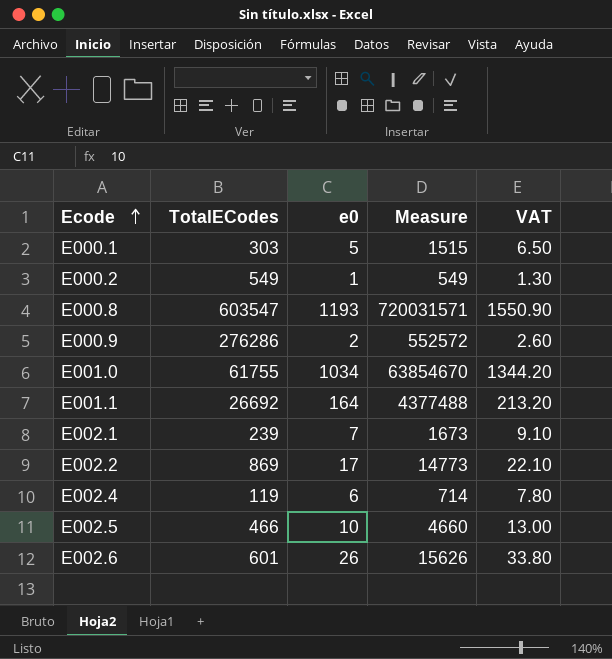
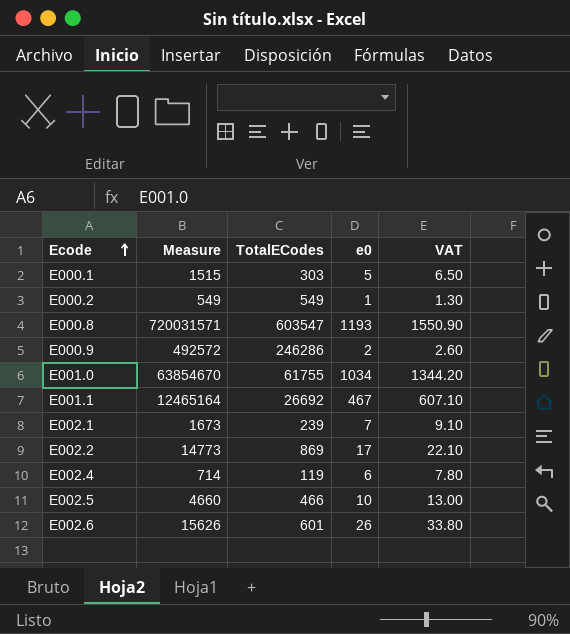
column Measure | position: 4 -> 2
E000.9 | Measure: 552572 -> 492572
E000.9 | TotalECodes: 276286 -> 246286
E001.1 | Measure: 4377488 -> 12465164
E001.1 | e0: 164 -> 467
E001.1 | VAT: 213.20 -> 607.10

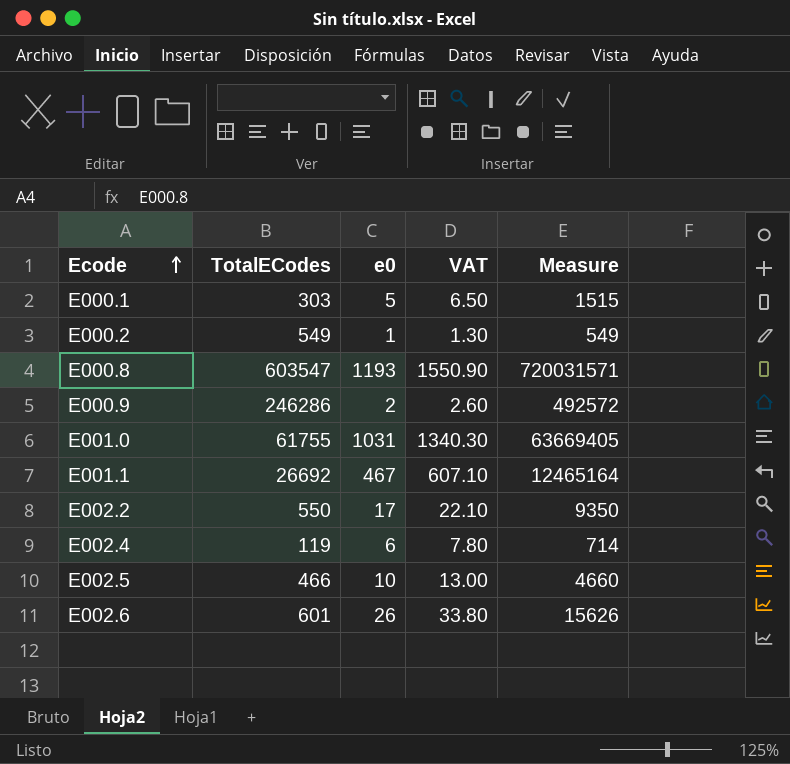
column Measure | position: 2 -> 5
row E002.1: 1673 | 239 | 7 | 9.10 -> none
E001.0 | e0: 1034 -> 1031
E001.0 | VAT: 1344.20 -> 1340.30
E001.0 | Measure: 63854670 -> 63669405
E002.2 | TotalECodes: 869 -> 550
E002.2 | Measure: 14773 -> 9350

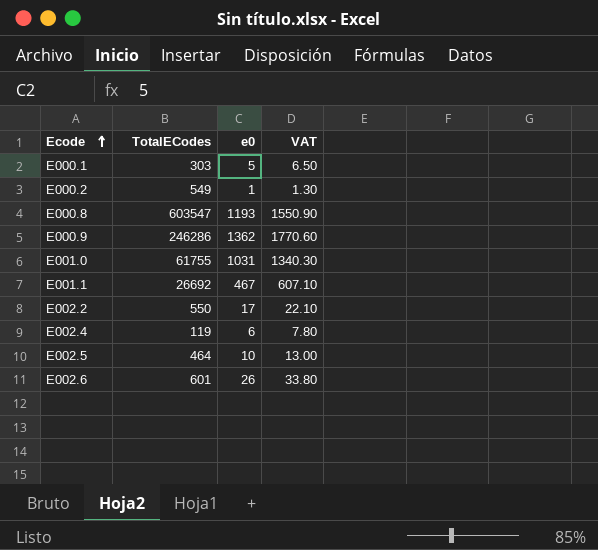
column Measure | formula: [TotalECodes] * [e0] -> none
E000.9 | e0: 2 -> 1362
E000.9 | VAT: 2.60 -> 1770.60
E002.5 | TotalECodes: 466 -> 464

